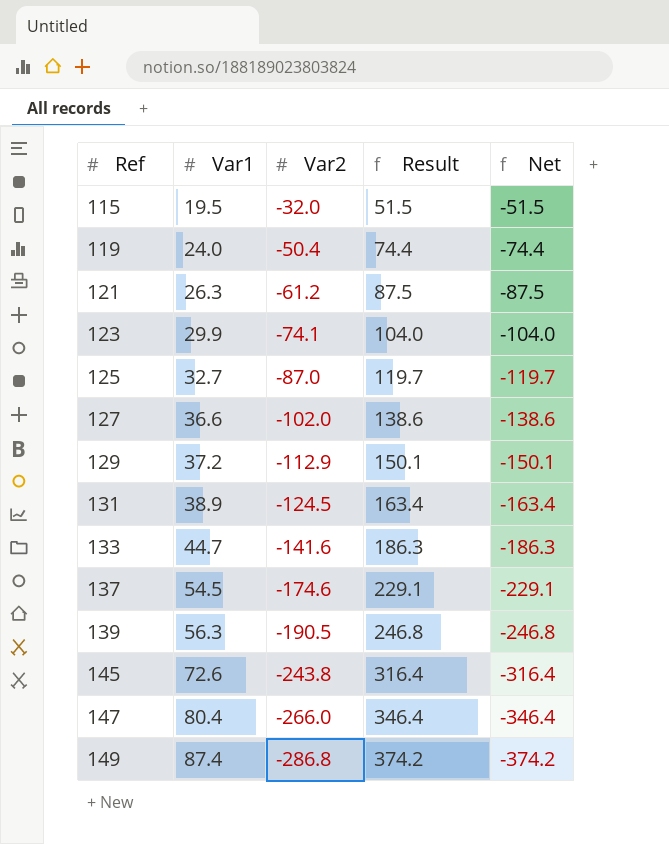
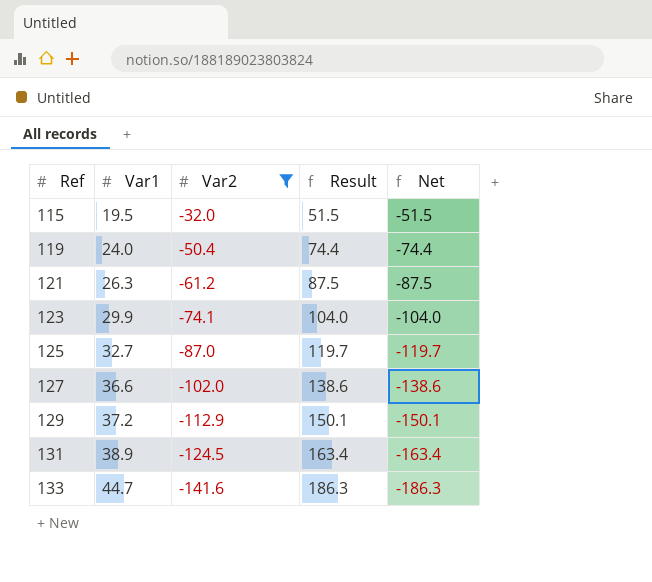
filter: none -> Var2 >= -141.6

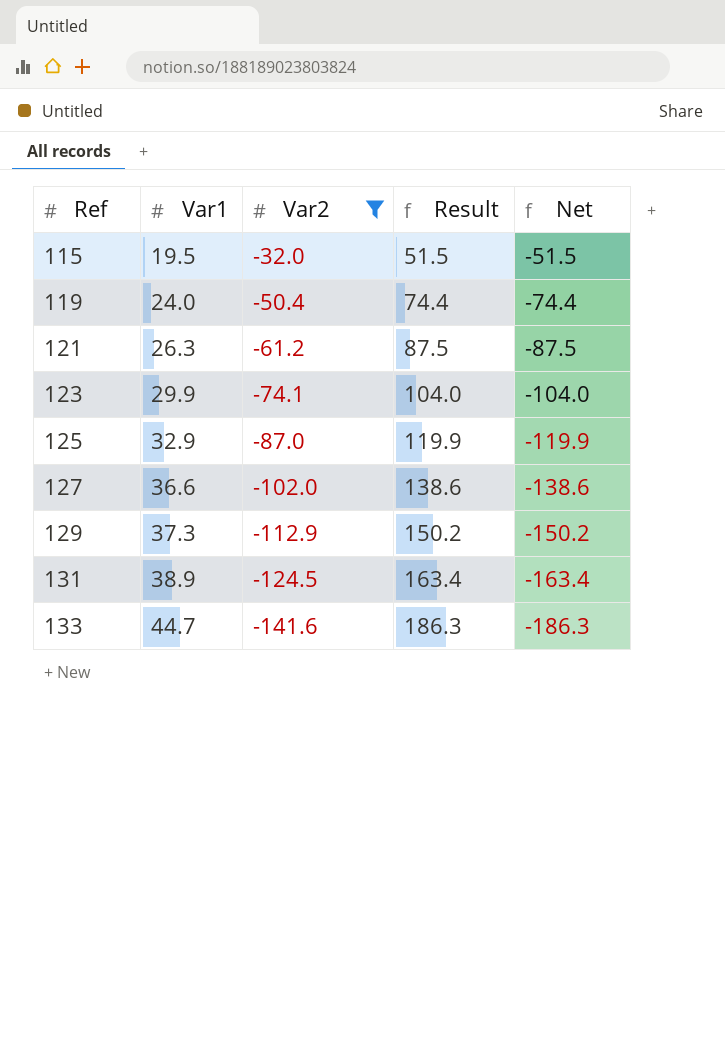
125 | Var1: 32.7 -> 32.9
125 | Result: 119.7 -> 119.9
125 | Net: -119.7 -> -119.9
129 | Var1: 37.2 -> 37.3
129 | Result: 150.1 -> 150.2
129 | Net: -150.1 -> -150.2

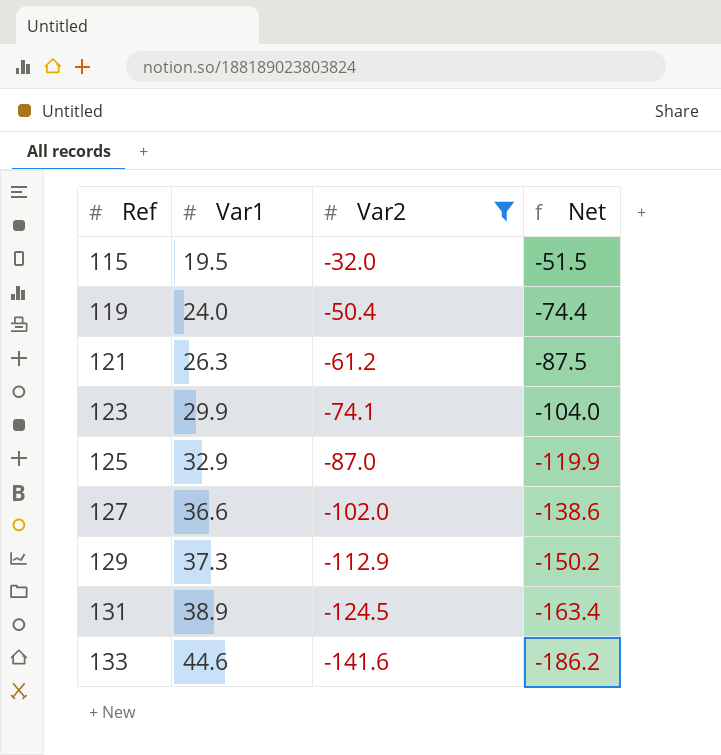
column Result | formula: [Var1] - [Var2] -> none
133 | Var1: 44.7 -> 44.6
133 | Net: -186.3 -> -186.2

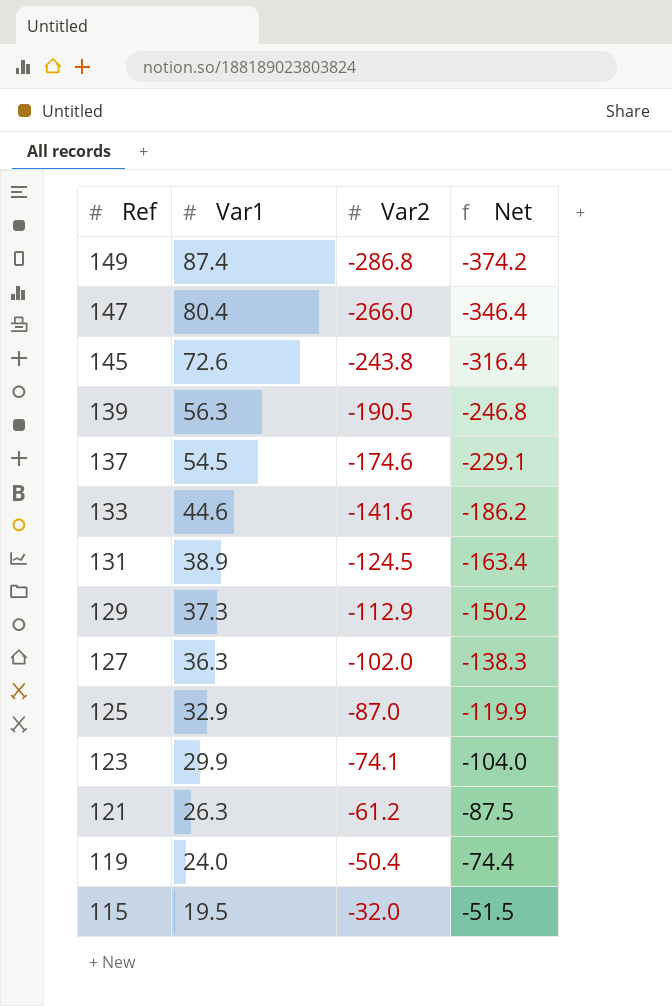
filter: Var2 >= -141.6 -> none
row order: Ref ascending -> Ref descending
127 | Var1: 36.6 -> 36.3
127 | Net: -138.6 -> -138.3

